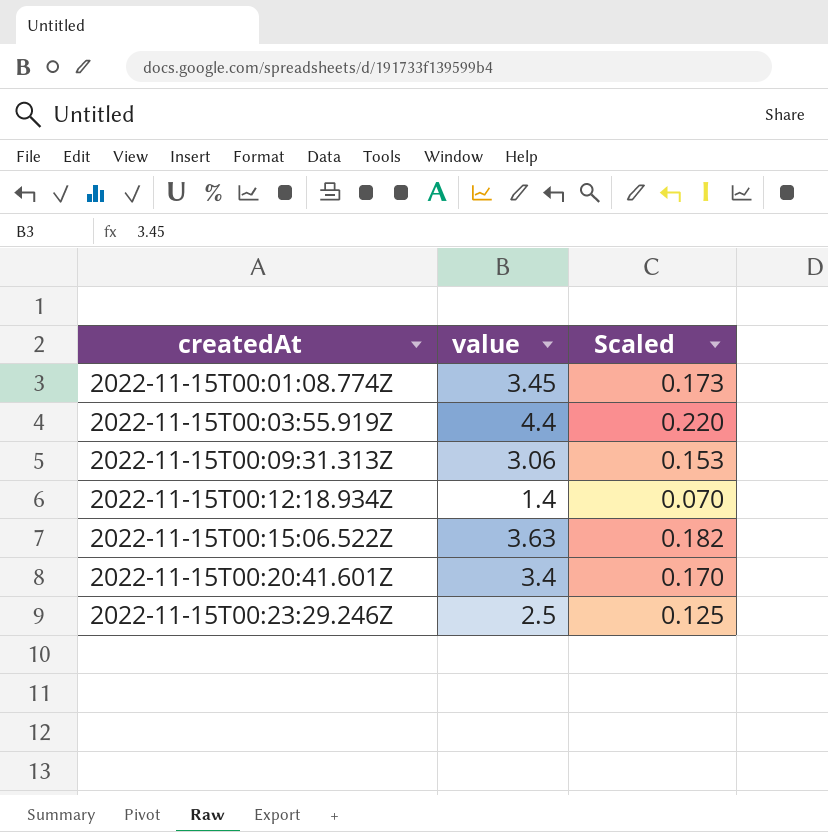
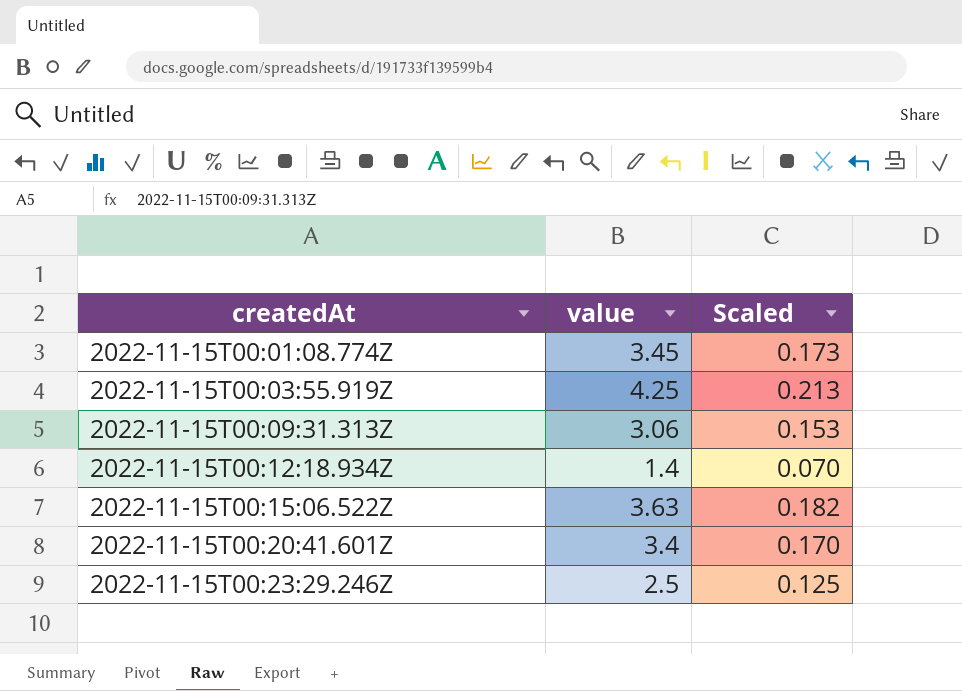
2022-11-15T00:03:55.919Z | value: 4.4 -> 4.25
2022-11-15T00:03:55.919Z | Scaled: 0.220 -> 0.213

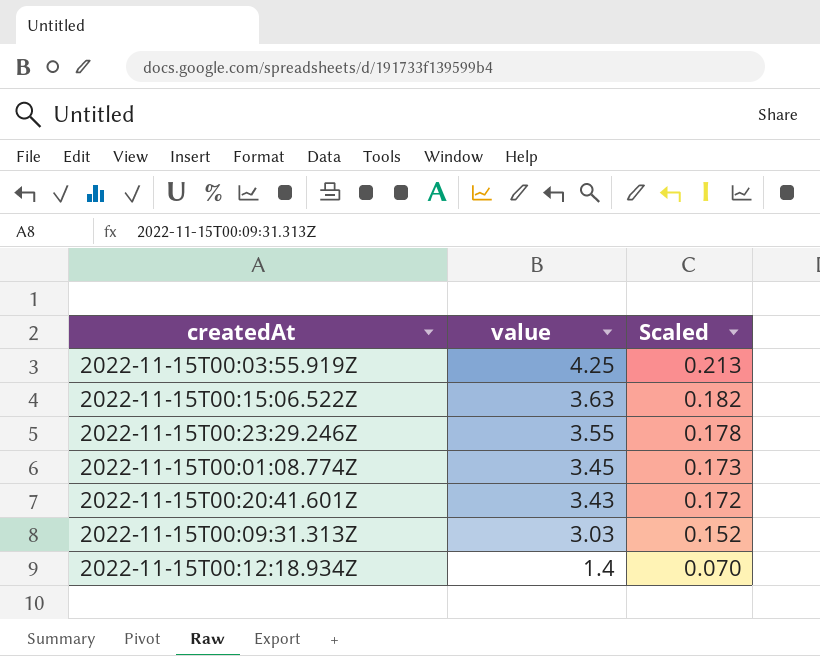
row order: createdAt ascending -> value descending
2022-11-15T00:23:29.246Z | value: 2.5 -> 3.55
2022-11-15T00:23:29.246Z | Scaled: 0.125 -> 0.178
2022-11-15T00:20:41.601Z | value: 3.4 -> 3.43
2022-11-15T00:20:41.601Z | Scaled: 0.170 -> 0.172
2022-11-15T00:09:31.313Z | value: 3.06 -> 3.03
2022-11-15T00:09:31.313Z | Scaled: 0.153 -> 0.152

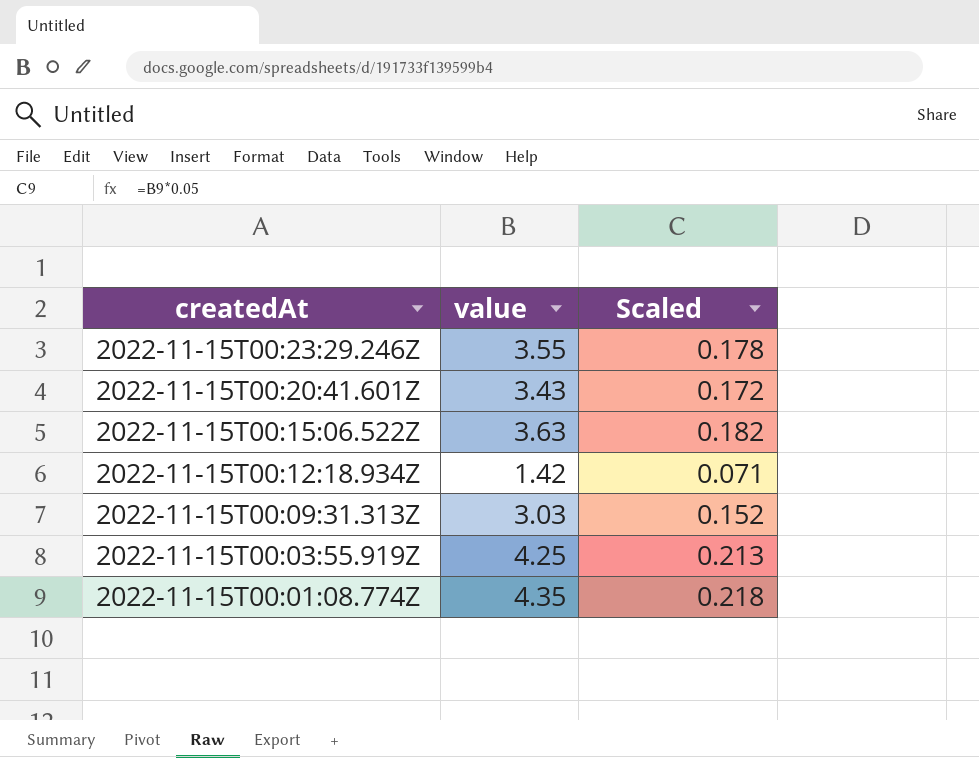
row order: value descending -> createdAt descending
2022-11-15T00:12:18.934Z | value: 1.4 -> 1.42
2022-11-15T00:12:18.934Z | Scaled: 0.070 -> 0.071
2022-11-15T00:01:08.774Z | value: 3.45 -> 4.35
2022-11-15T00:01:08.774Z | Scaled: 0.173 -> 0.218

